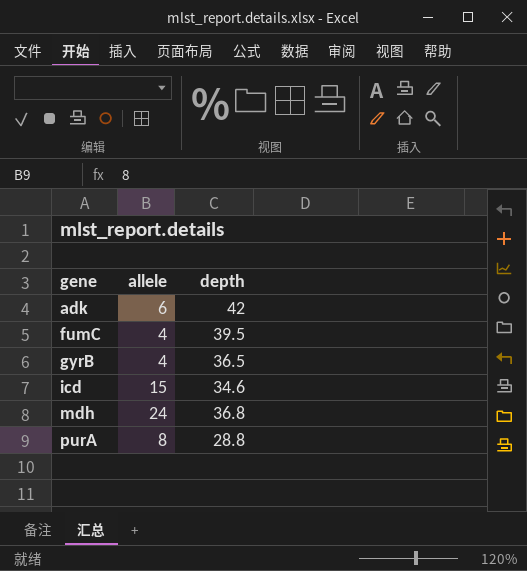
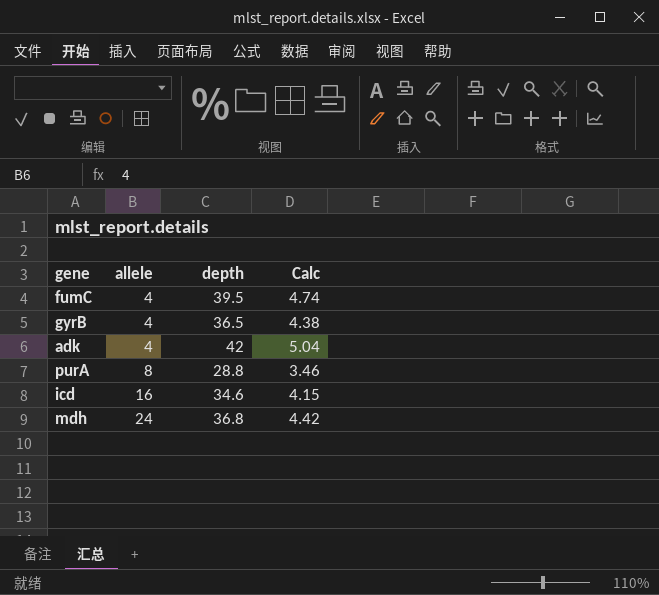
row order: gene ascending -> allele ascending
column Calc | formula: none -> [depth] * 0.12
adk | allele: 6 -> 4
icd | allele: 15 -> 16

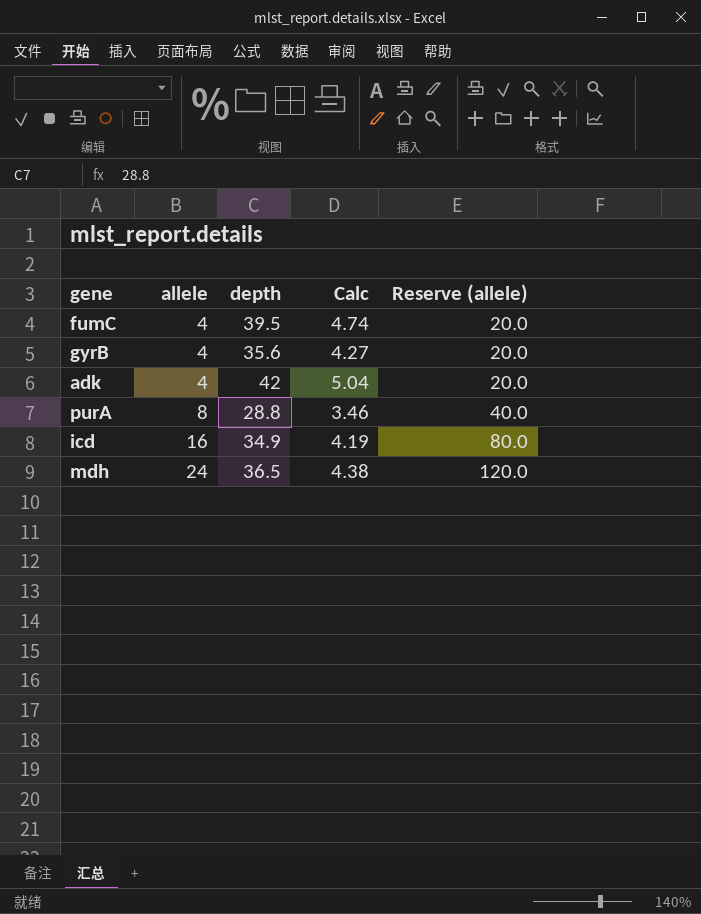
column Reserve (allele) | formula: none -> [allele] * 5
gyrB | depth: 36.5 -> 35.6
gyrB | Calc: 4.38 -> 4.27
icd | depth: 34.6 -> 34.9
icd | Calc: 4.15 -> 4.19
mdh | depth: 36.8 -> 36.5
mdh | Calc: 4.42 -> 4.38

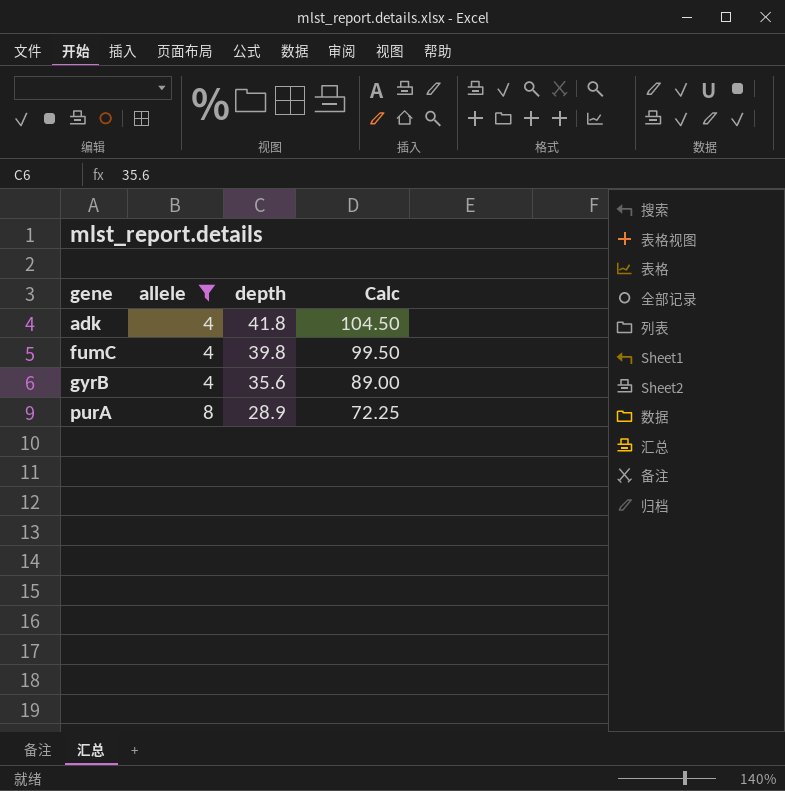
filter: none -> allele <= 8
row order: allele ascending -> gene ascending
column Reserve (allele) | formula: [allele] * 5 -> none
column Calc | formula: [depth] * 0.12 -> [depth] * 2.5
adk | depth: 42 -> 41.8
fumC | depth: 39.5 -> 39.8
purA | depth: 28.8 -> 28.9

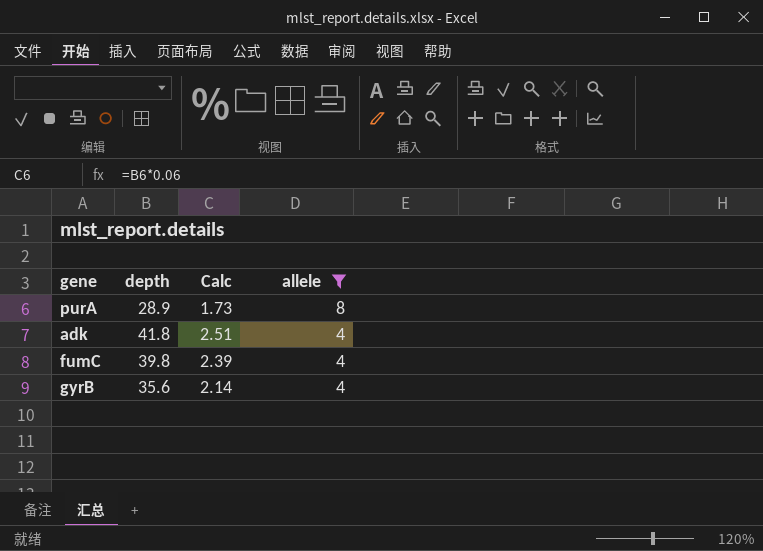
row order: gene ascending -> allele descending
column Calc | formula: [depth] * 2.5 -> [depth] * 0.06
column allele | position: 2 -> 4

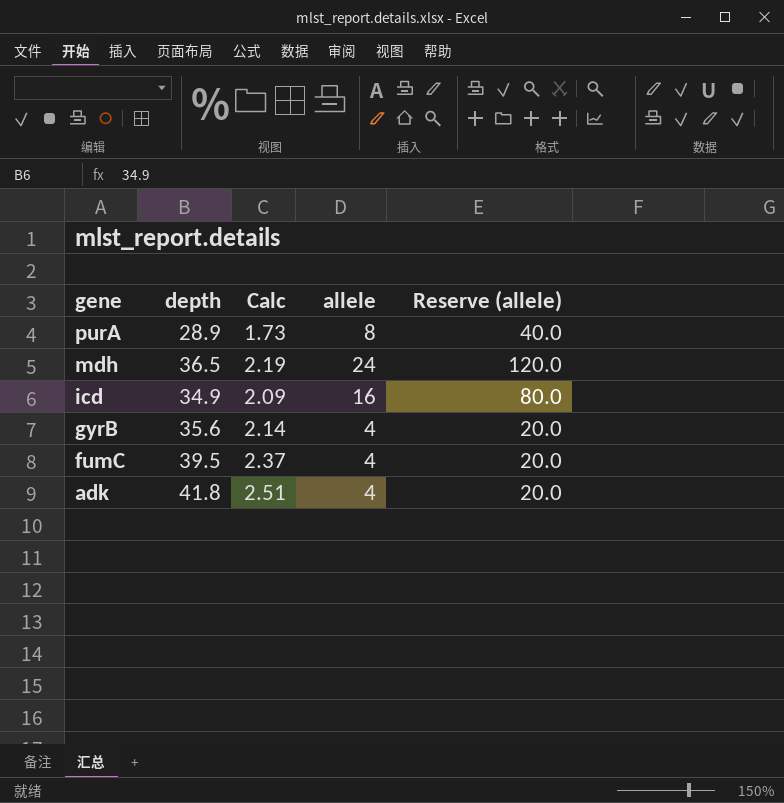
filter: allele <= 8 -> none
row order: allele descending -> gene descending
column Reserve (allele) | formula: none -> [allele] * 5
fumC | depth: 39.8 -> 39.5
fumC | Calc: 2.39 -> 2.37

